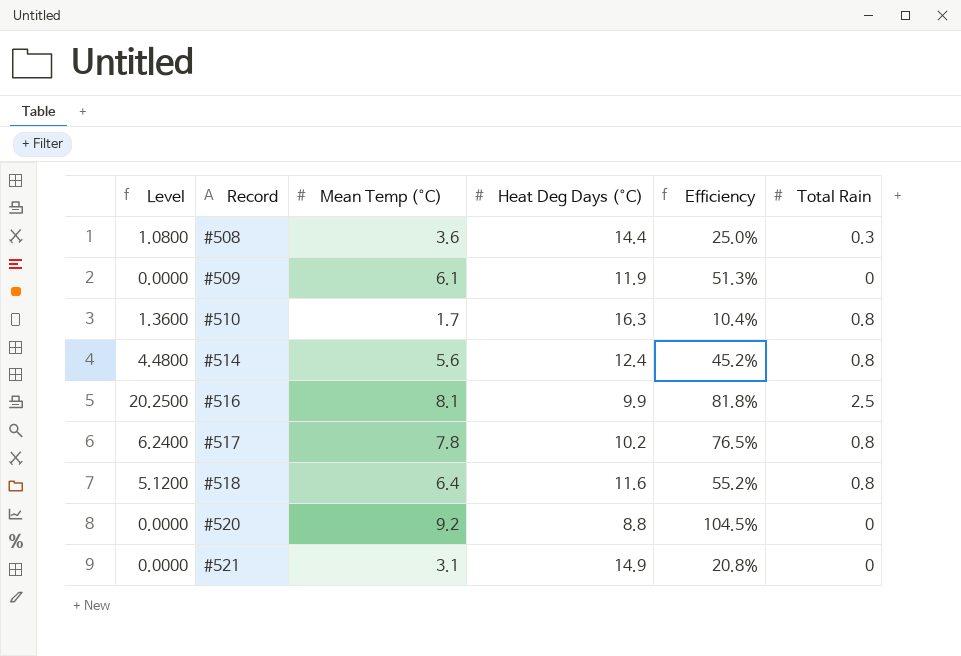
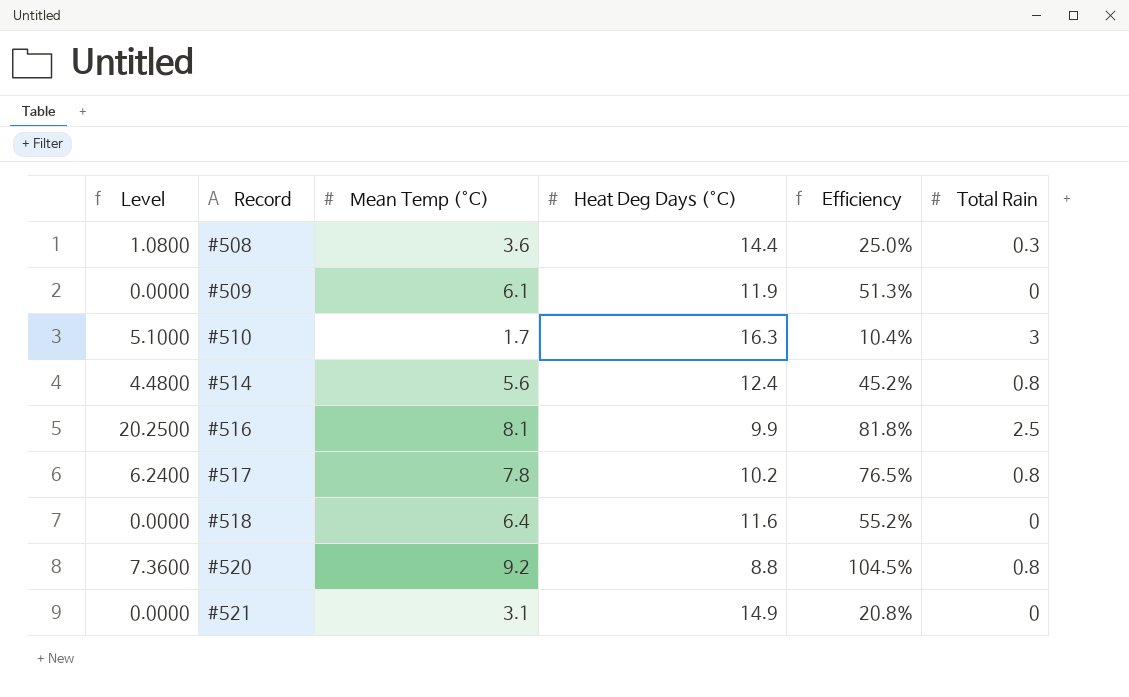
#510 | Level: 1.3600 -> 5.1000
#510 | Total Rain: 0.8 -> 3
#518 | Level: 5.1200 -> 0.0000
#518 | Total Rain: 0.8 -> 0
#520 | Level: 0.0000 -> 7.3600
#520 | Total Rain: 0 -> 0.8

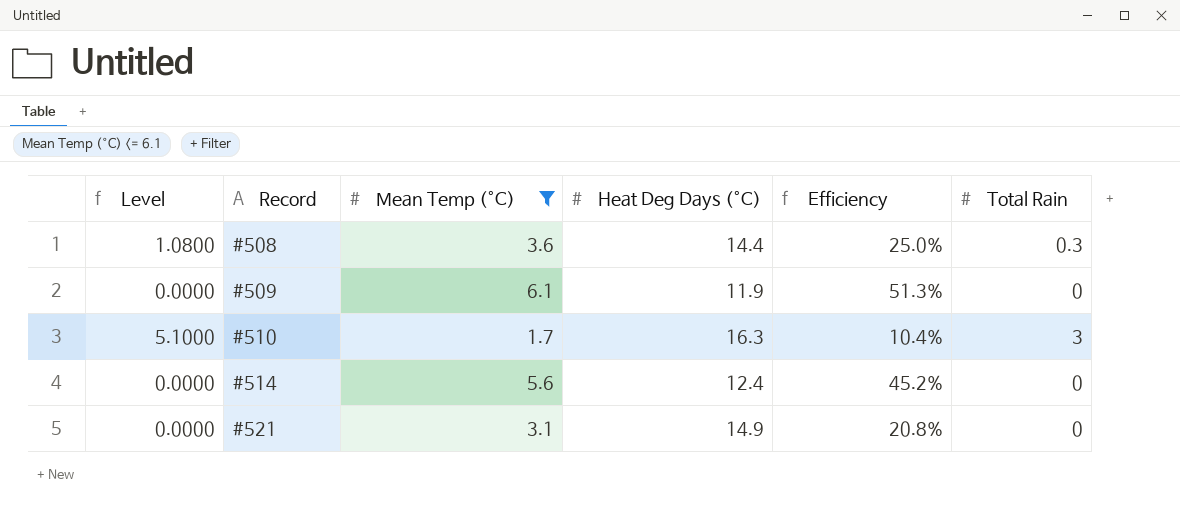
filter: none -> Mean Temp (°C) <= 6.1
#514 | Level: 4.4800 -> 0.0000
#514 | Total Rain: 0.8 -> 0

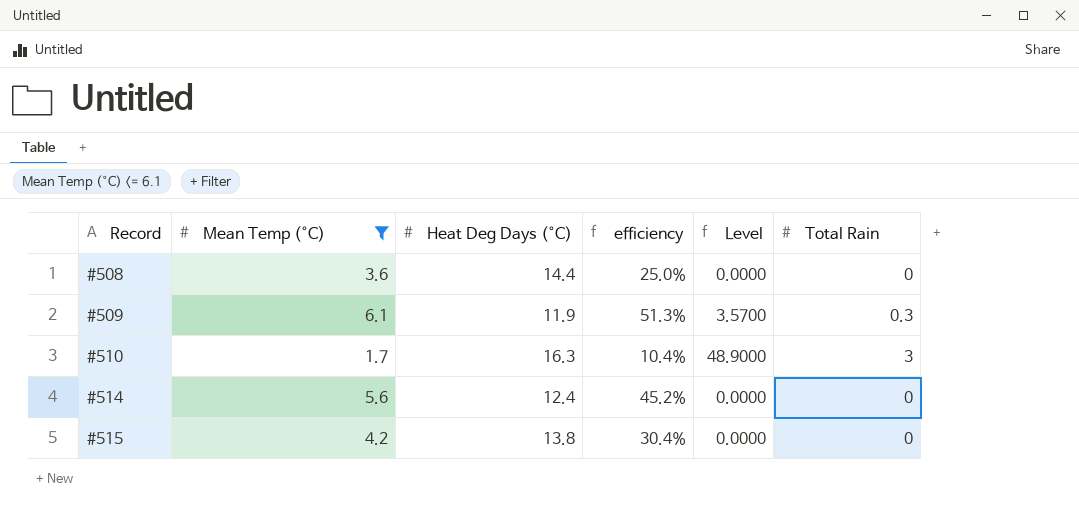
column name: Efficiency -> efficiency
column Level | formula: [Mean Temp (°C)] * [Total Rain] -> [Heat Deg Days (°C)] * [Total Rain]
column Level | position: 1 -> 5
row #521: 0.0000 | 3.1 | 14.9 | 20.8% | 0 -> none
#508 | Total Rain: 0.3 -> 0
#509 | Total Rain: 0 -> 0.3
row #515: none -> 4.2 | 13.8 | 30.4% | 0.0000 | 0

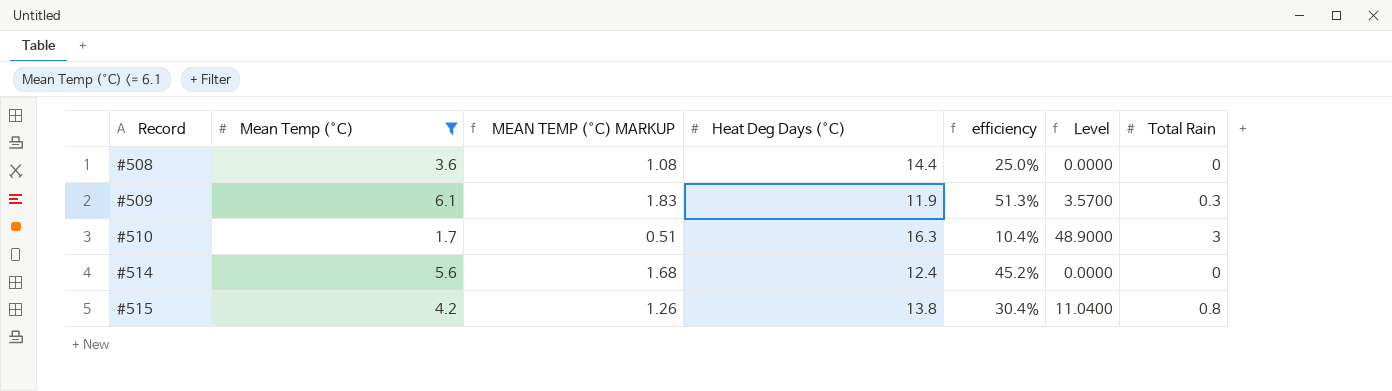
column MEAN TEMP (°C) MARKUP | formula: none -> [Mean Temp (°C)] * 0.3
#515 | Level: 0.0000 -> 11.0400
#515 | Total Rain: 0 -> 0.8

